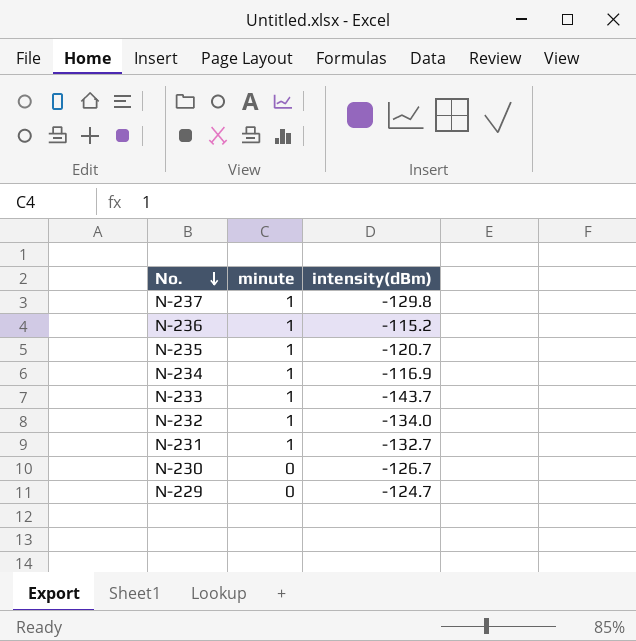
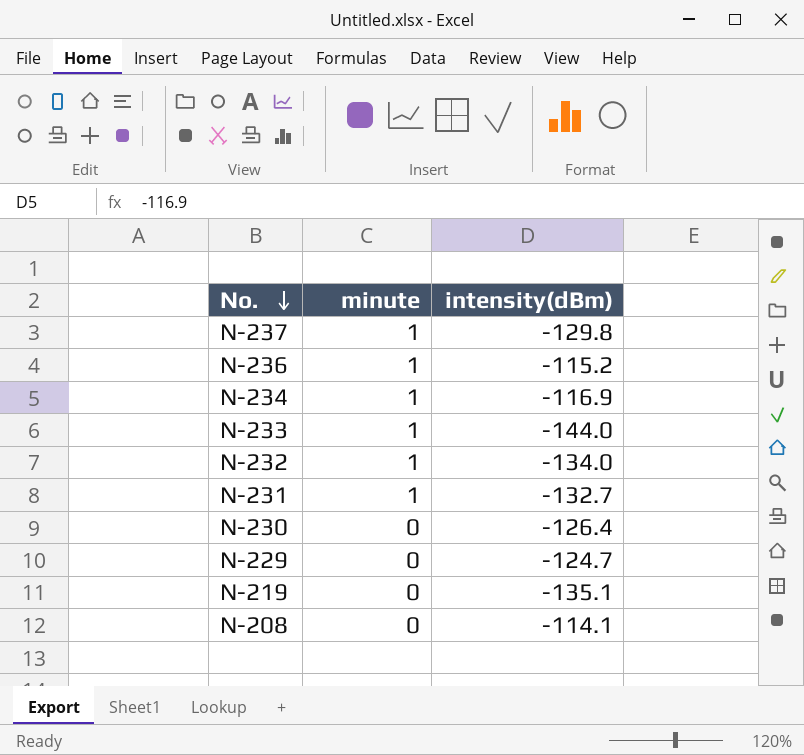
row N-235: 1 | -120.7 -> none
N-233 | intensity(dBm): -143.7 -> -144.0
N-230 | intensity(dBm): -126.7 -> -126.4
row N-219: none -> 0 | -135.1
row N-208: none -> 0 | -114.1

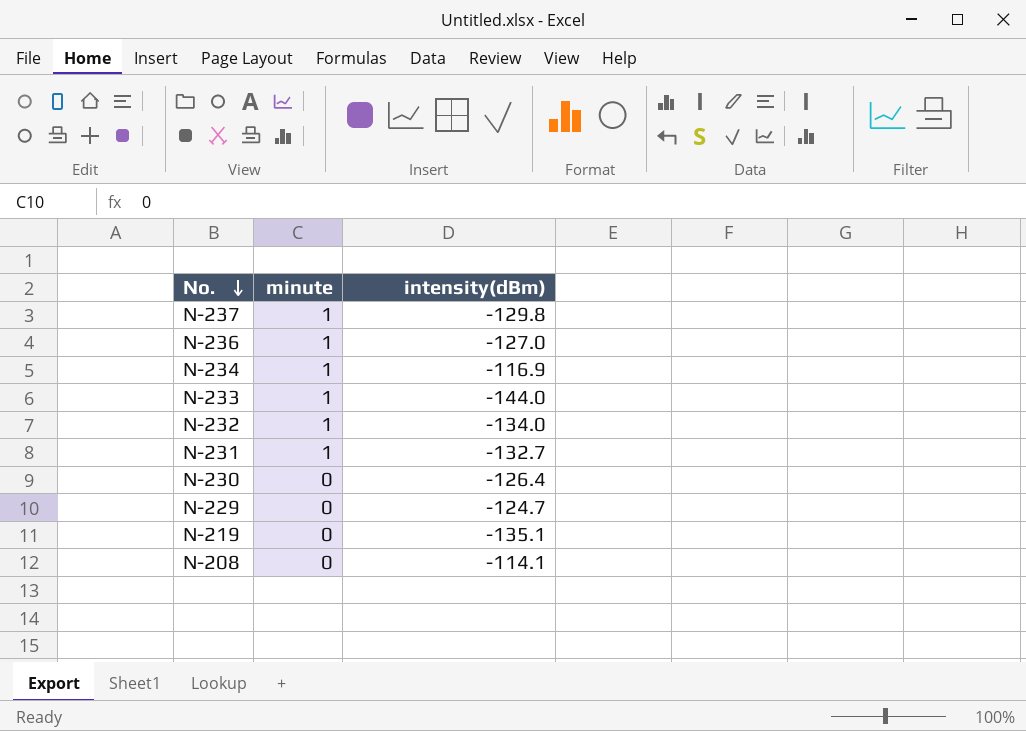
N-236 | intensity(dBm): -115.2 -> -127.0

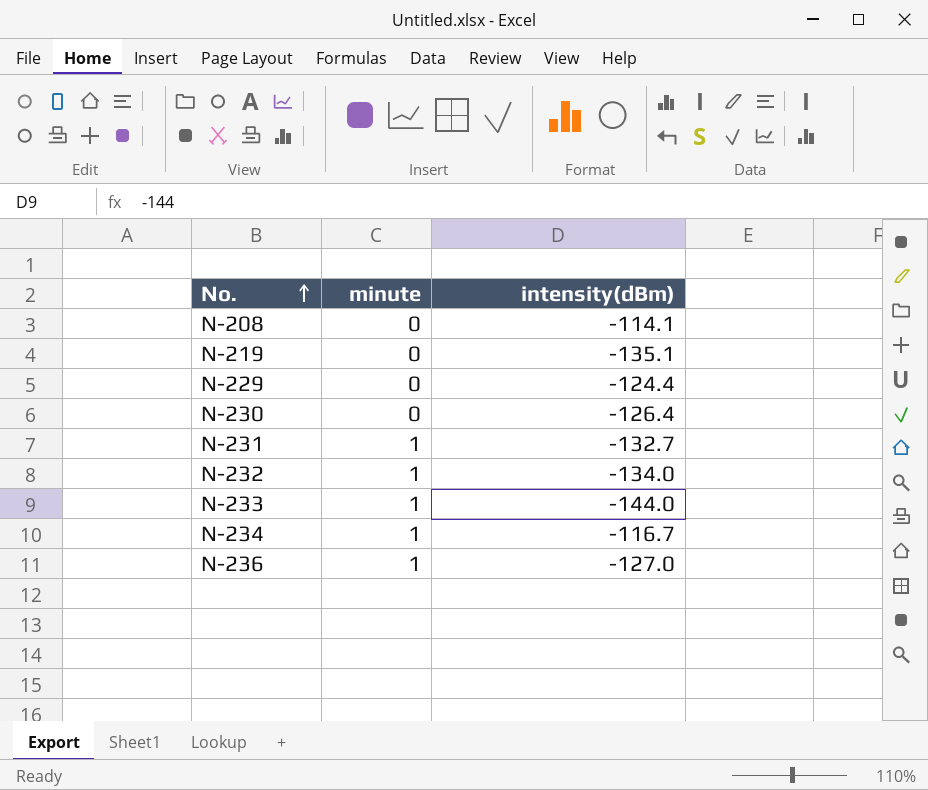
row order: No. descending -> No. ascending
row N-237: 1 | -129.8 -> none
N-229 | intensity(dBm): -124.7 -> -124.4
N-234 | intensity(dBm): -116.9 -> -116.7

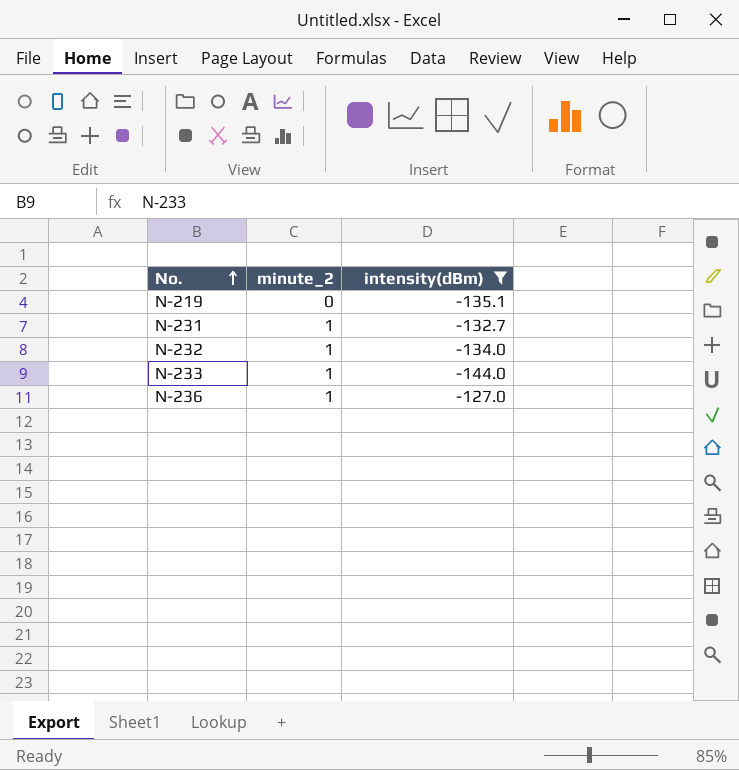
filter: none -> intensity(dBm) <= -127.0
column name: minute -> minute_2

